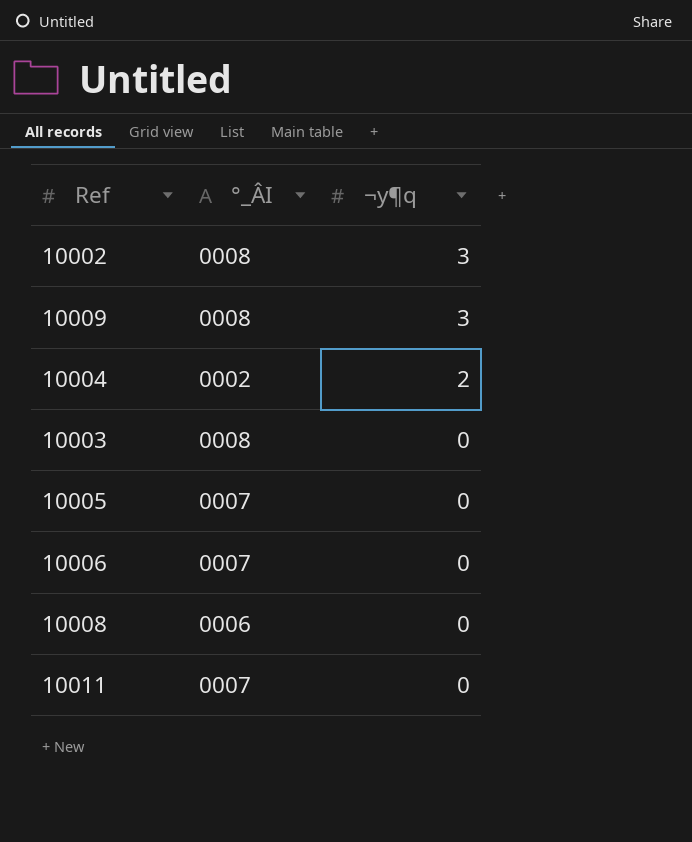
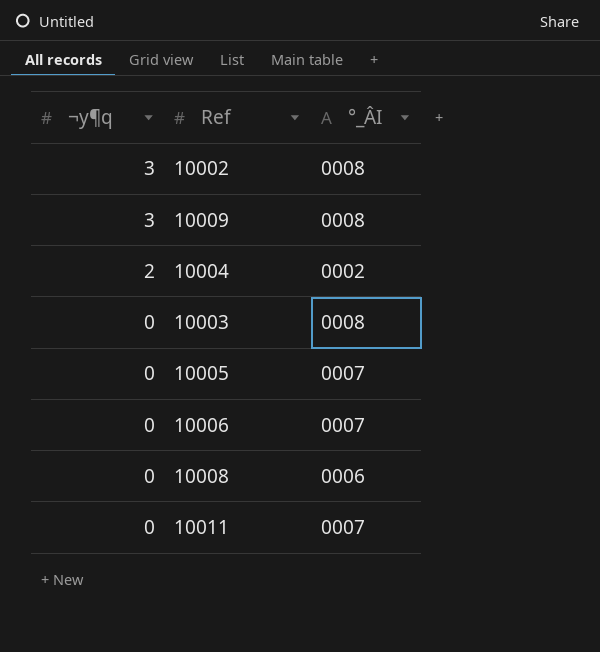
column ¬y¶q | position: 3 -> 1

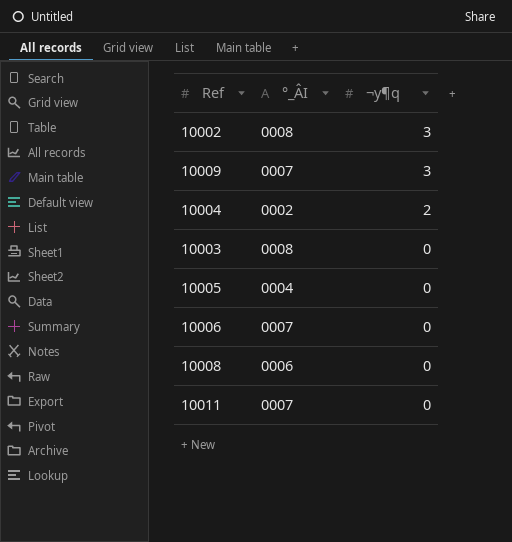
column ¬y¶q | position: 1 -> 3
10009 | °_ÂI: 0008 -> 0007
10005 | °_ÂI: 0007 -> 0004

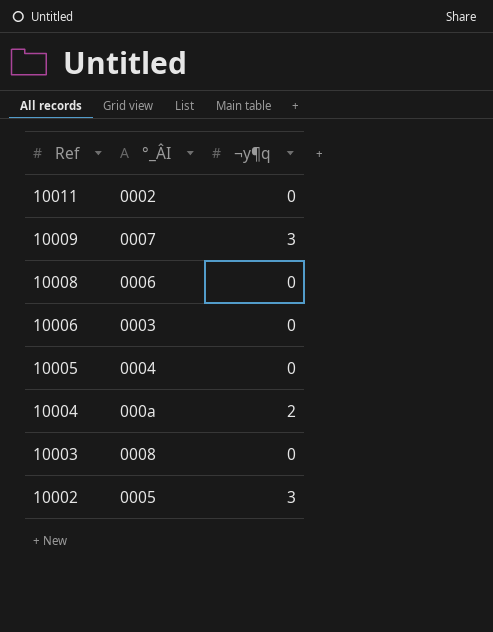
row order: ¬y¶q descending -> Ref descending
10011 | °_ÂI: 0007 -> 0002
10006 | °_ÂI: 0007 -> 0003
10004 | °_ÂI: 0002 -> 000a
10002 | °_ÂI: 0008 -> 0005

